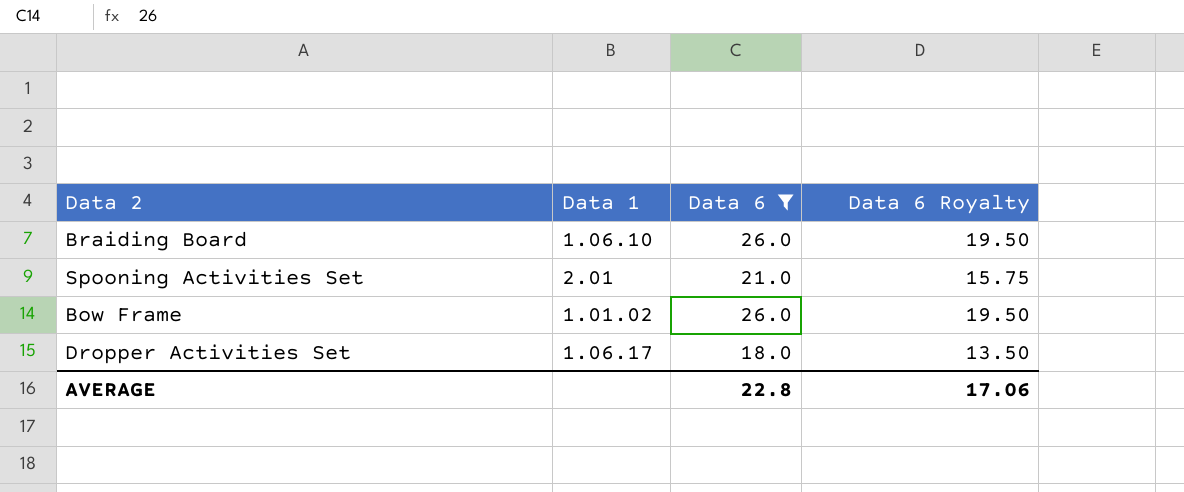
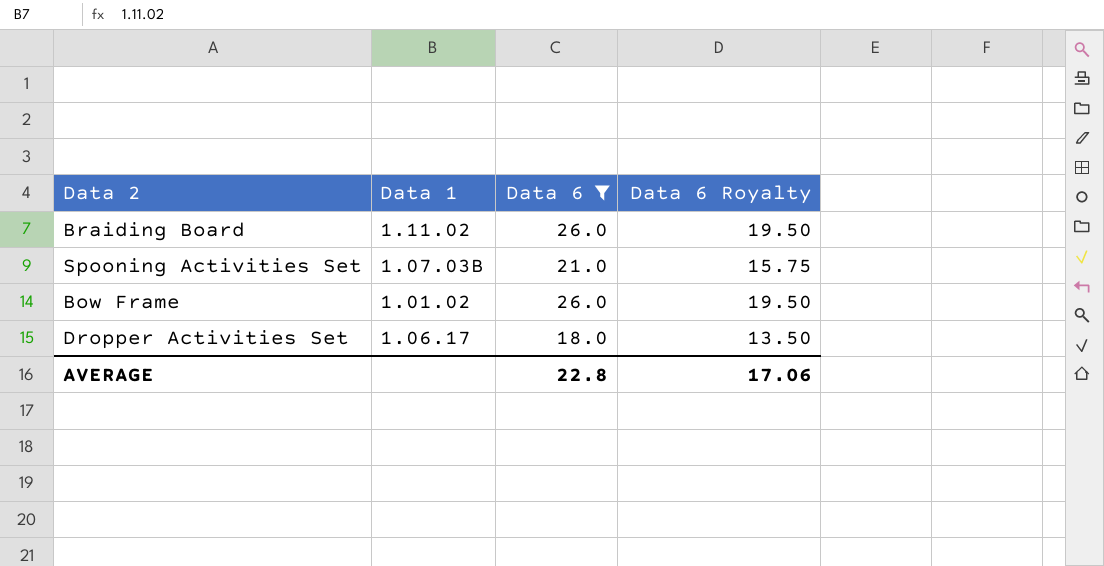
Braiding Board | Data 1: 1.06.10 -> 1.11.02
Spooning Activities Set | Data 1: 2.01 -> 1.07.03B

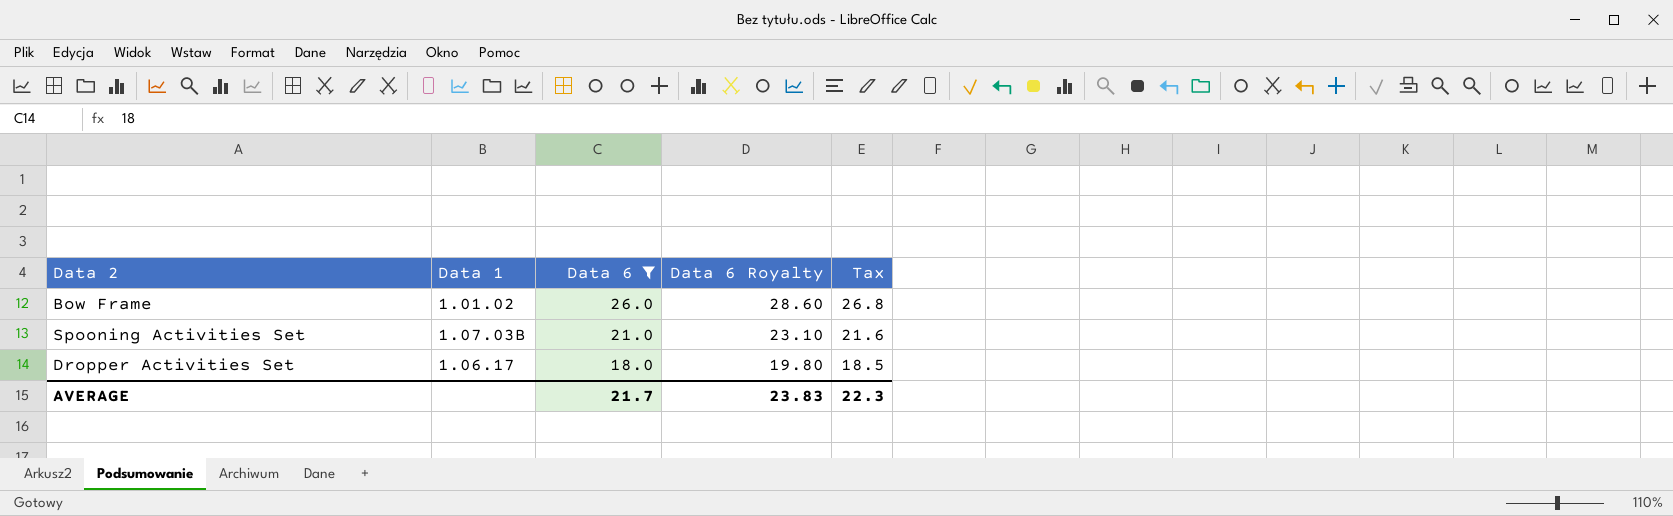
row order: none -> Data 6 descending
column Data 6 Royalty | formula: [Data 6] * 0.75 -> [Data 6] * 1.1
column Tax | formula: none -> [Data 6] * 1.03
row Braiding Board: 1.11.02 | 26.0 | 19.50 -> none
AVERAGE | Data 6: 22.8 -> 21.7
AVERAGE | Data 6 Royalty: 17.06 -> 23.83

